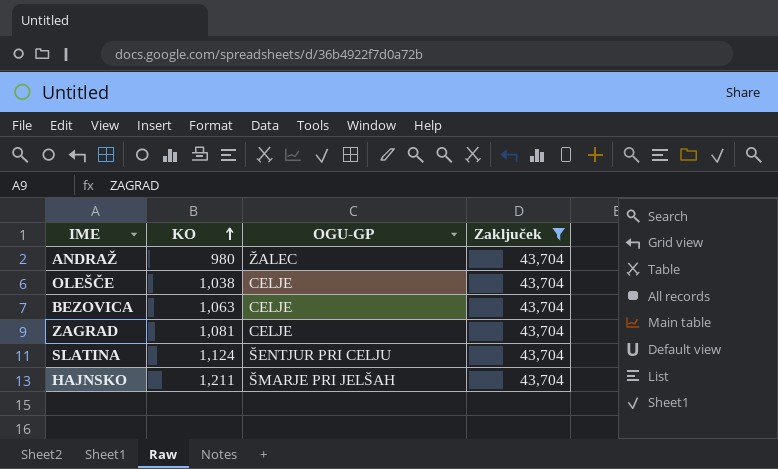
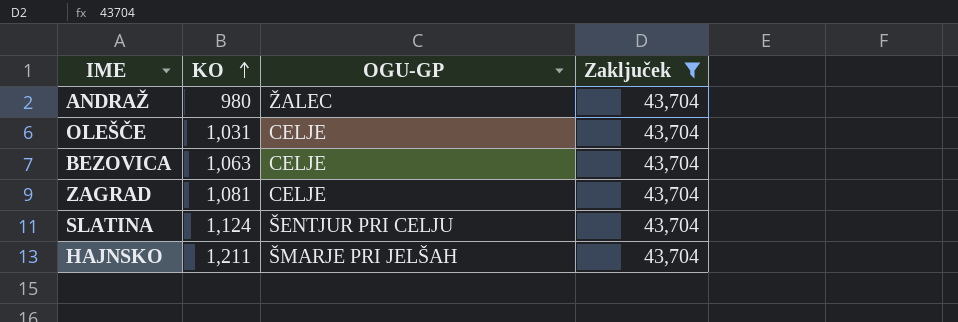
OLEŠČE | KO: 1,038 -> 1,031

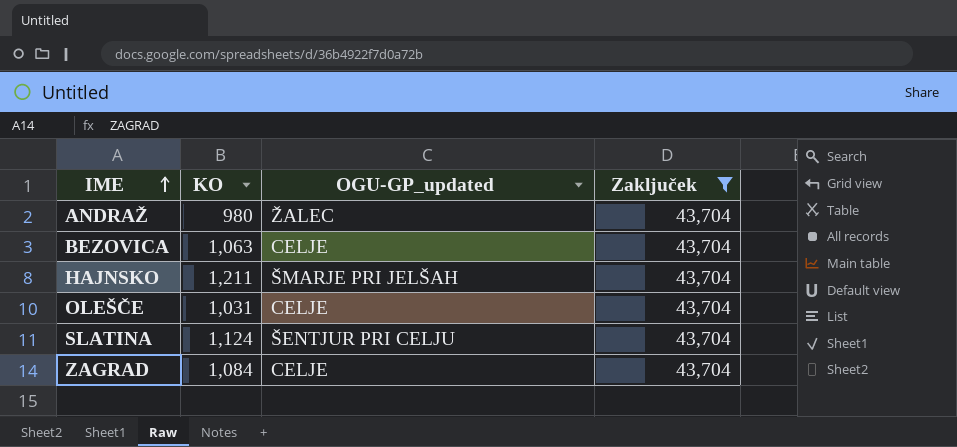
row order: KO ascending -> IME ascending
column name: OGU-GP -> OGU-GP_updated
ZAGRAD | KO: 1,081 -> 1,084

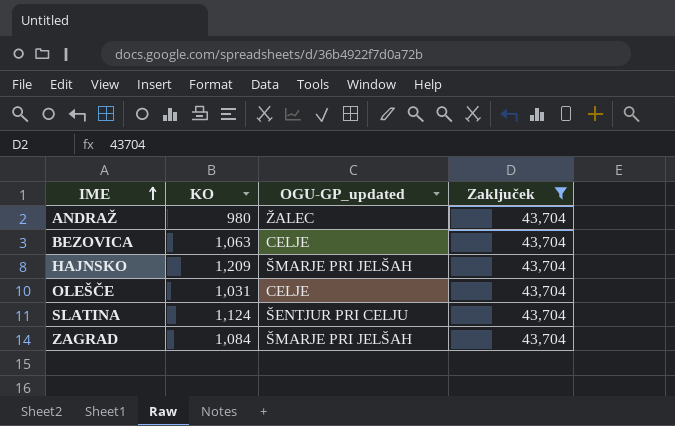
HAJNSKO | KO: 1,211 -> 1,209
ZAGRAD | OGU-GP_updated: CELJE -> ŠMARJE PRI JELŠAH

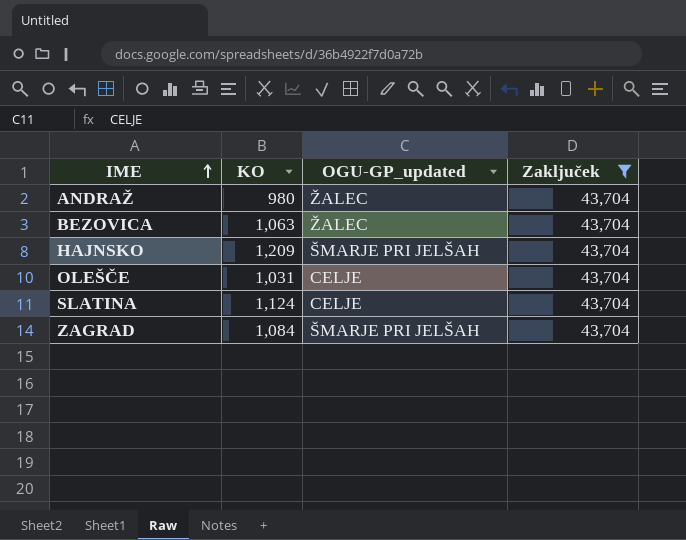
BEZOVICA | OGU-GP_updated: CELJE -> ŽALEC
SLATINA | OGU-GP_updated: ŠENTJUR PRI CELJU -> CELJE

